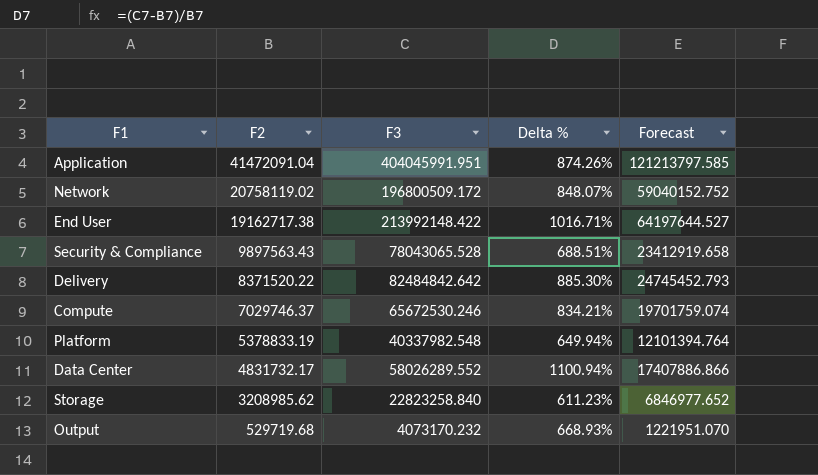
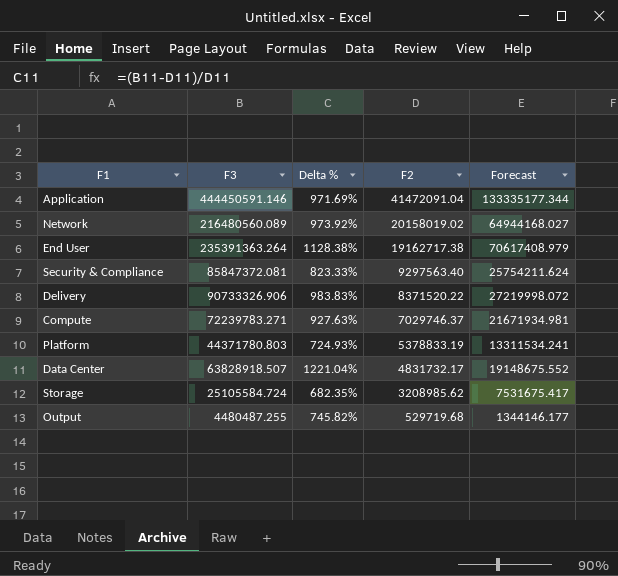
column F2 | position: 2 -> 4
Application | F3: 404045991.951 -> 444450591.146
Application | Delta %: 874.26% -> 971.69%
Application | Forecast: 121213797.585 -> 133335177.344
Network | F3: 196800509.172 -> 216480560.089
Network | Delta %: 848.07% -> 973.92%
Network | F2: 20758119.02 -> 20158019.02
Network | Forecast: 59040152.752 -> 64944168.027
End User | F3: 213992148.422 -> 235391363.264
End User | Delta %: 1016.71% -> 1128.38%
End User | Forecast: 64197644.527 -> 70617408.979
Security & Compliance | F3: 78043065.528 -> 85847372.081
Security & Compliance | Delta %: 688.51% -> 823.33%
Security & Compliance | F2: 9897563.43 -> 9297563.40
Security & Compliance | Forecast: 23412919.658 -> 25754211.624
Delivery | F3: 82484842.642 -> 90733326.906
Delivery | Delta %: 885.30% -> 983.83%
Delivery | Forecast: 24745452.793 -> 27219998.072
Compute | F3: 65672530.246 -> 72239783.271
Compute | Delta %: 834.21% -> 927.63%
Compute | Forecast: 19701759.074 -> 21671934.981
Platform | F3: 40337982.548 -> 44371780.803
Platform | Delta %: 649.94% -> 724.93%
Platform | Forecast: 12101394.764 -> 13311534.241
Data Center | F3: 58026289.552 -> 63828918.507
Data Center | Delta %: 1100.94% -> 1221.04%
Data Center | Forecast: 17407886.866 -> 19148675.552
Storage | F3: 22823258.840 -> 25105584.724
Storage | Delta %: 611.23% -> 682.35%
Storage | Forecast: 6846977.652 -> 7531675.417
Output | F3: 4073170.232 -> 4480487.255
Output | Delta %: 668.93% -> 745.82%
Output | Forecast: 1221951.070 -> 1344146.177

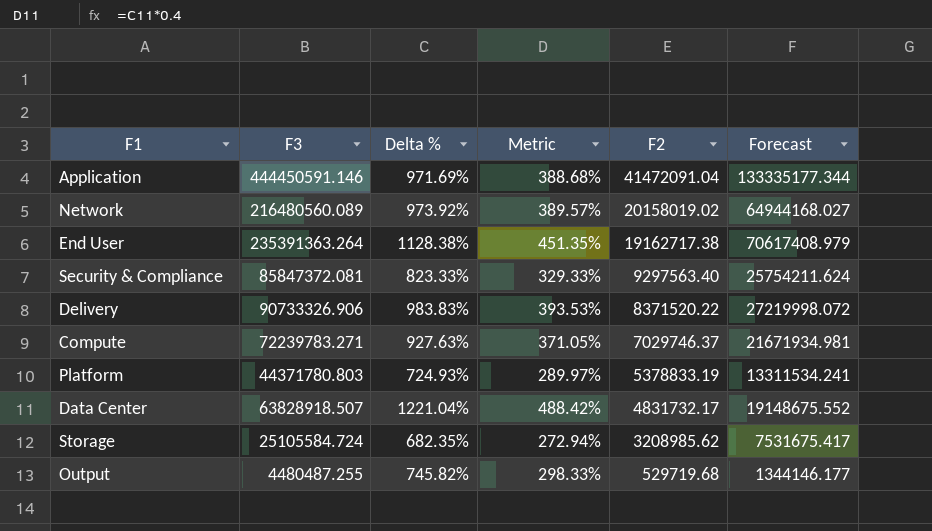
column Metric | formula: none -> [Delta %] * 0.4

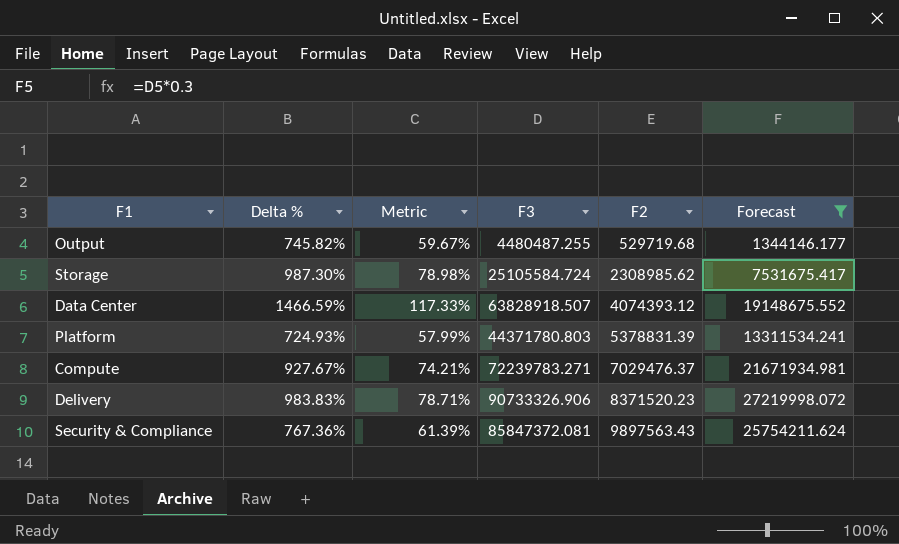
filter: none -> Forecast <= 27219998.072
row order: F2 descending -> F2 ascending
column Metric | formula: [Delta %] * 0.4 -> [Delta %] * 0.08
column F3 | position: 2 -> 4
Storage | Delta %: 682.35% -> 987.30%
Storage | F2: 3208985.62 -> 2308985.62
Data Center | Delta %: 1221.04% -> 1466.59%
Data Center | F2: 4831732.17 -> 4074393.12
Platform | F2: 5378833.19 -> 5378831.39
Compute | Delta %: 927.63% -> 927.67%
Compute | F2: 7029746.37 -> 7029476.37
Delivery | F2: 8371520.22 -> 8371520.23
Security & Compliance | Delta %: 823.33% -> 767.36%
Security & Compliance | F2: 9297563.40 -> 9897563.43

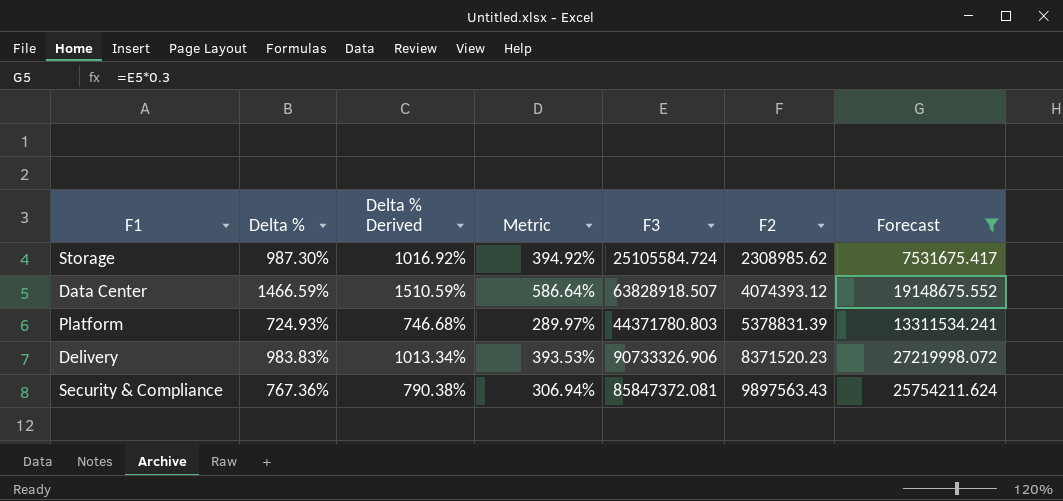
column Delta % Derived | formula: none -> [Delta %] * 1.03
column Metric | formula: [Delta %] * 0.08 -> [Delta %] * 0.4
row Output: 745.82% | 59.67% | 4480487.255 | 529719.68 | 1344146.177 -> none
row Compute: 927.67% | 74.21% | 72239783.271 | 7029476.37 | 21671934.981 -> none

